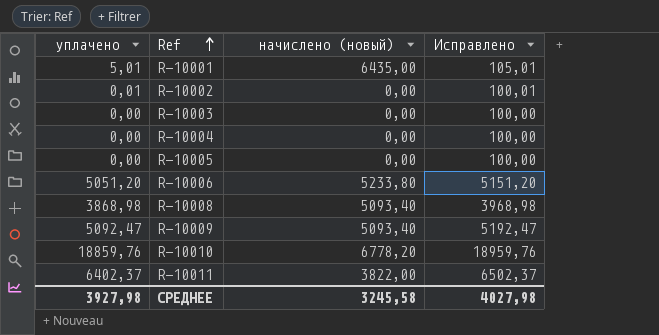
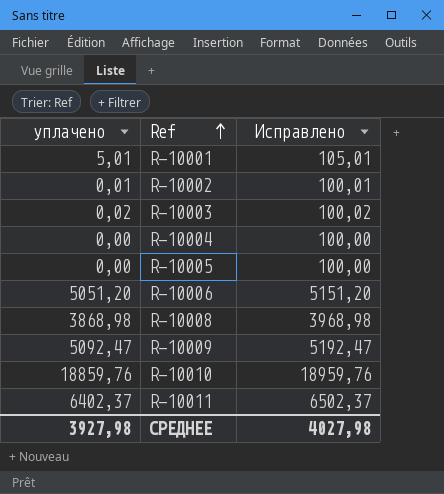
column начислено (новый) | position: 3 -> none
R-10003 | уплачено: 0,00 -> 0,02
R-10003 | Исправлено: 100,00 -> 100,02

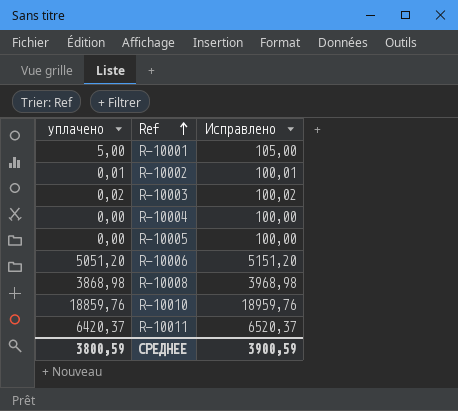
row R-10009: 5092,47 | 5192,47 -> none
R-10001 | уплачено: 5,01 -> 5,00
R-10001 | Исправлено: 105,01 -> 105,00
R-10011 | уплачено: 6402,37 -> 6420,37
R-10011 | Исправлено: 6502,37 -> 6520,37
СРЕДНЕЕ | уплачено: 3927,98 -> 3800,59
СРЕДНЕЕ | Исправлено: 4027,98 -> 3900,59

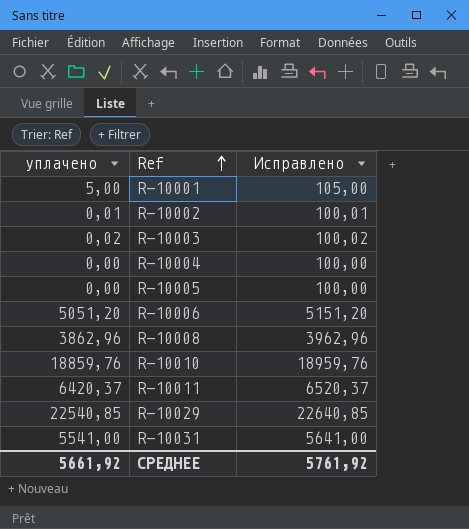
R-10008 | уплачено: 3868,98 -> 3862,96
R-10008 | Исправлено: 3968,98 -> 3962,96
row R-10029: none -> 22540,85 | 22640,85
row R-10031: none -> 5541,00 | 5641,00
СРЕДНЕЕ | уплачено: 3800,59 -> 5661,92
СРЕДНЕЕ | Исправлено: 3900,59 -> 5761,92

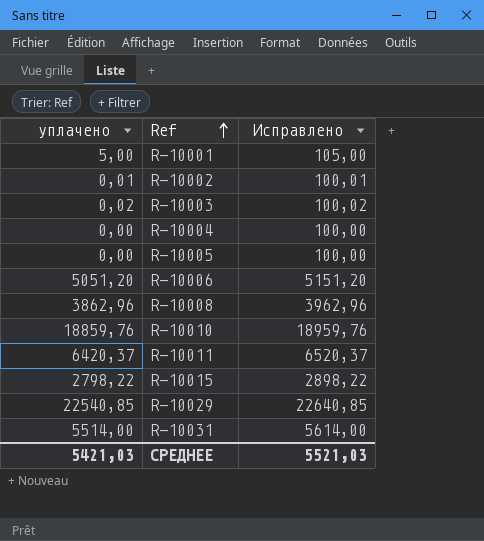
row R-10015: none -> 2798,22 | 2898,22
R-10031 | уплачено: 5541,00 -> 5514,00
R-10031 | Исправлено: 5641,00 -> 5614,00
СРЕДНЕЕ | уплачено: 5661,92 -> 5421,03
СРЕДНЕЕ | Исправлено: 5761,92 -> 5521,03

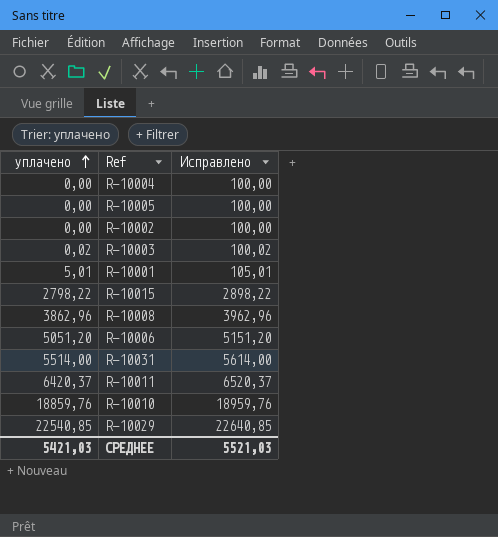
row order: Ref ascending -> уплачено ascending
R-10002 | уплачено: 0,01 -> 0,00
R-10002 | Исправлено: 100,01 -> 100,00
R-10001 | уплачено: 5,00 -> 5,01
R-10001 | Исправлено: 105,00 -> 105,01

